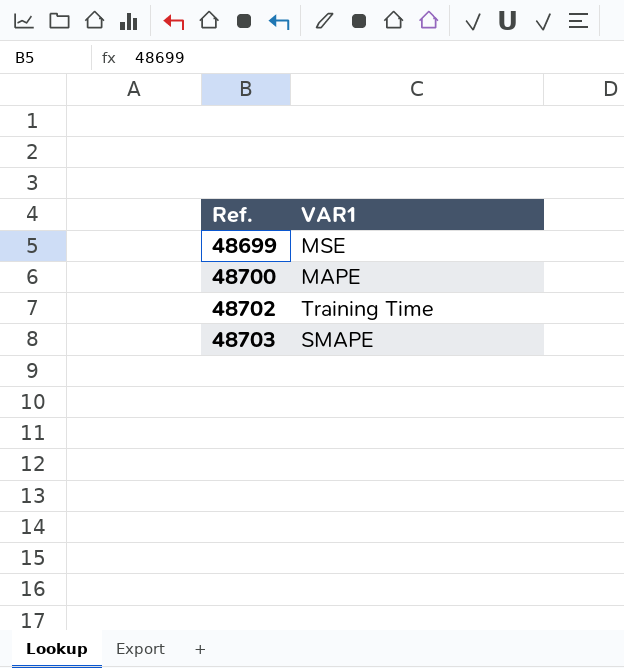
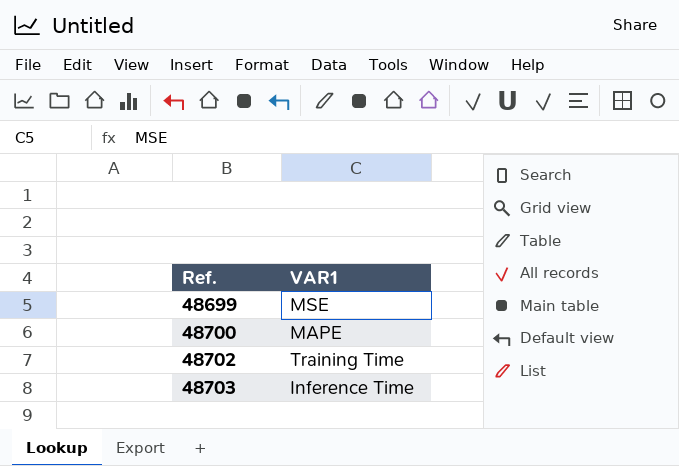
48703 | VAR1: SMAPE -> Inference Time

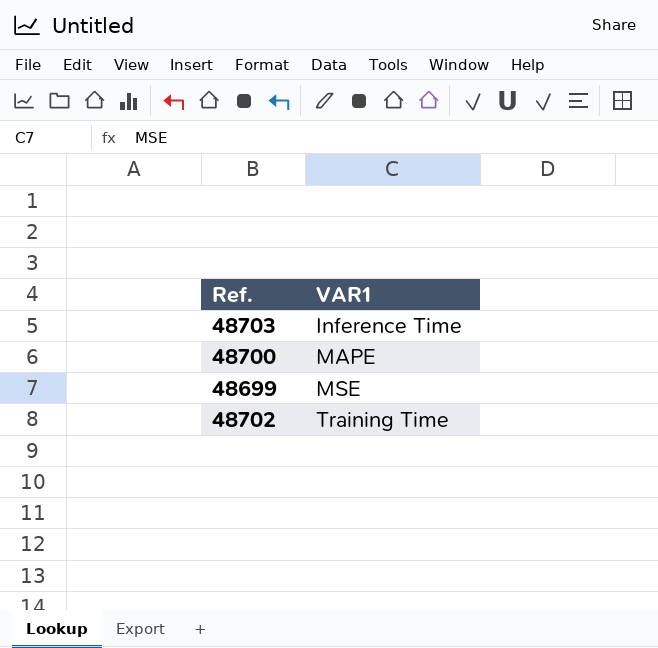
row order: Ref. ascending -> VAR1 ascending

